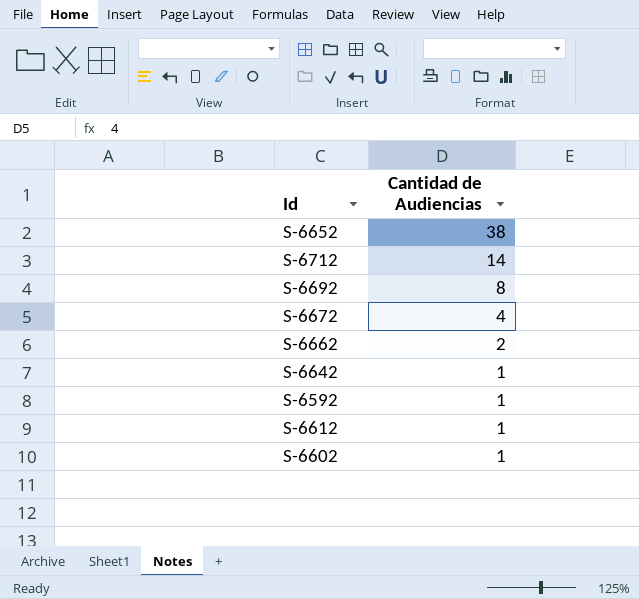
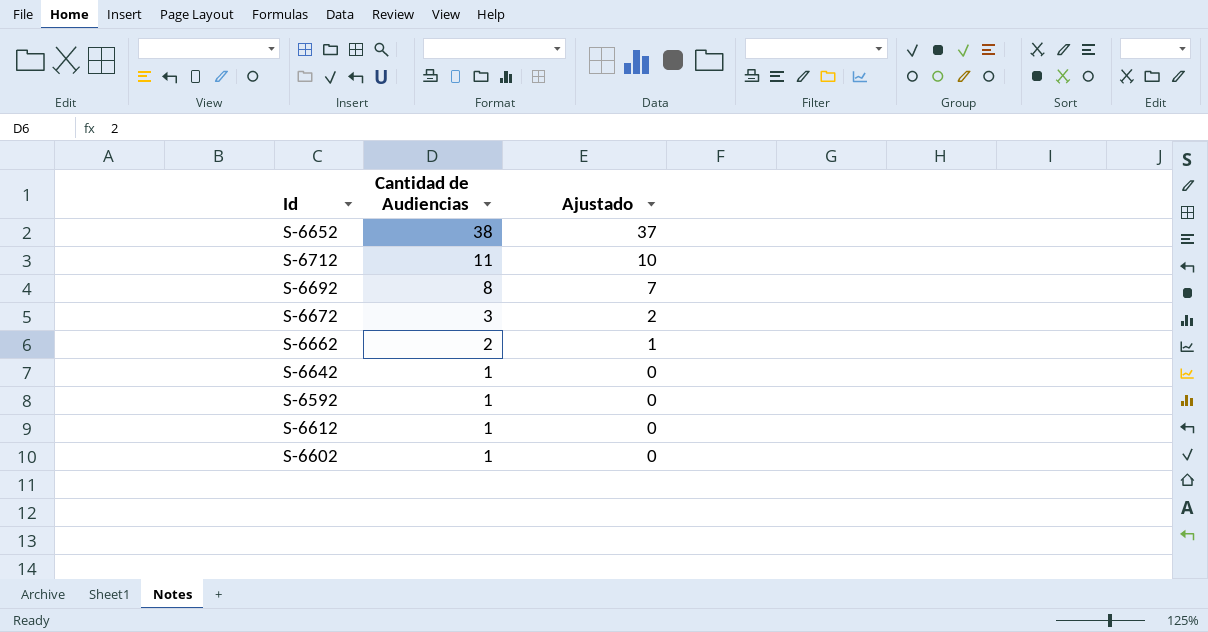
column Ajustado | formula: none -> [Cantidad de Audiencias] - 1
S-6712 | Cantidad de Audiencias: 14 -> 11
S-6672 | Cantidad de Audiencias: 4 -> 3

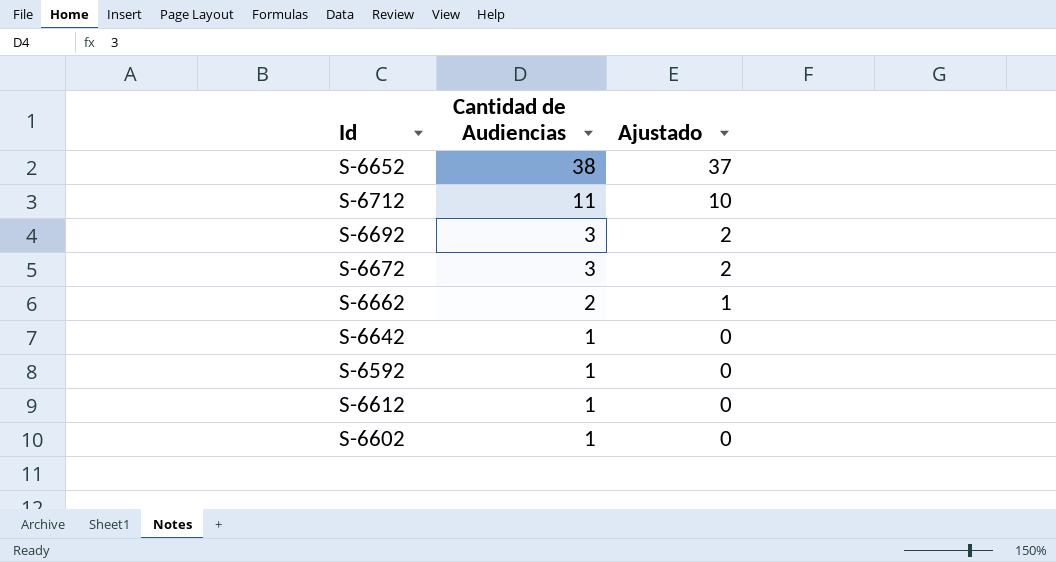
S-6692 | Cantidad de Audiencias: 8 -> 3
S-6692 | Ajustado: 7 -> 2

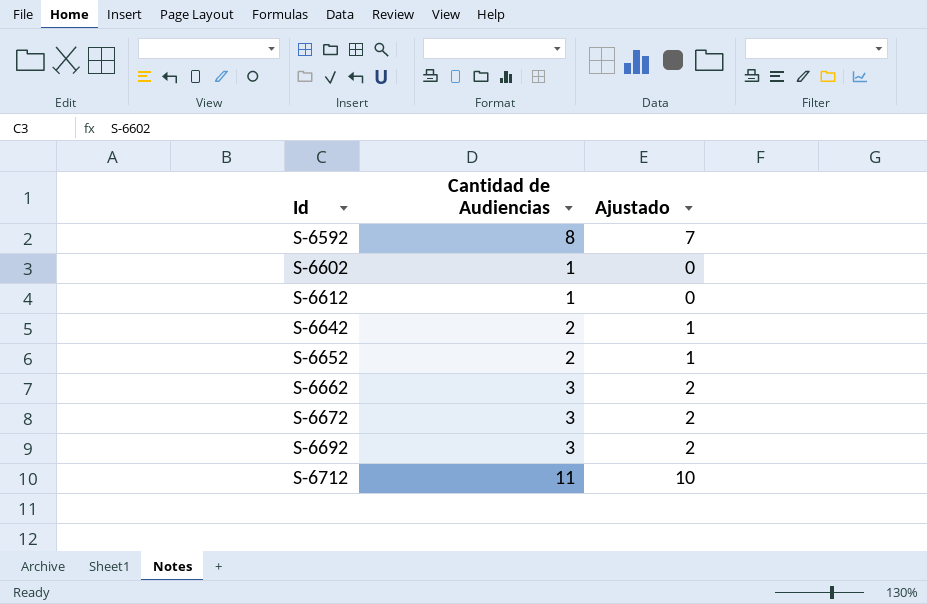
row order: Cantidad de Audiencias descending -> Id ascending
S-6592 | Cantidad de Audiencias: 1 -> 8
S-6592 | Ajustado: 0 -> 7
S-6642 | Cantidad de Audiencias: 1 -> 2
S-6642 | Ajustado: 0 -> 1
S-6652 | Cantidad de Audiencias: 38 -> 2
S-6652 | Ajustado: 37 -> 1
S-6662 | Cantidad de Audiencias: 2 -> 3
S-6662 | Ajustado: 1 -> 2

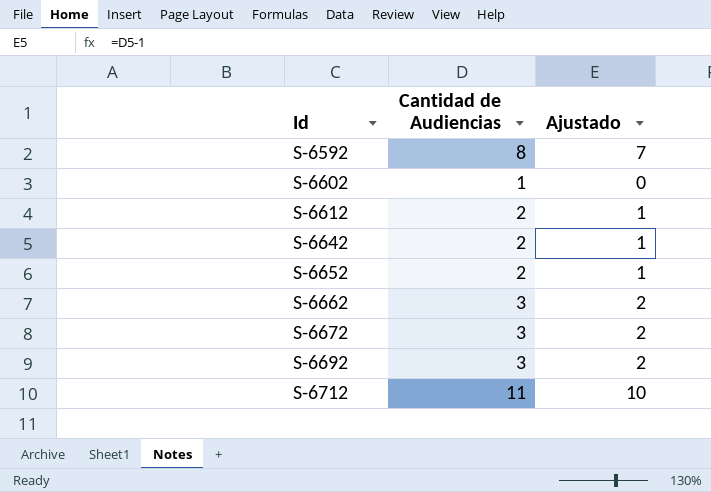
S-6612 | Cantidad de Audiencias: 1 -> 2
S-6612 | Ajustado: 0 -> 1

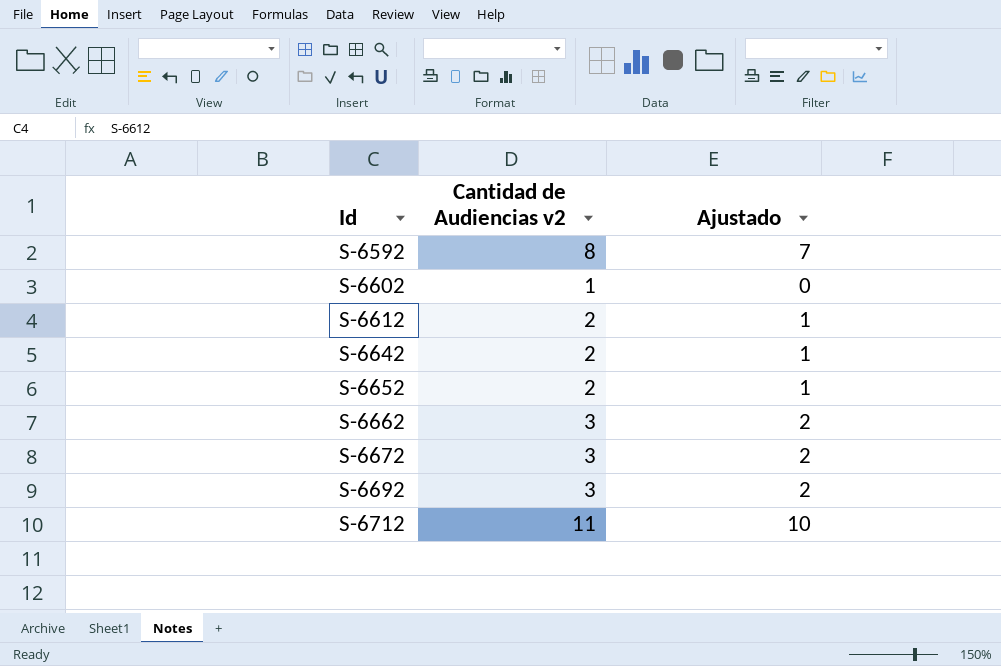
column name: Cantidad de Audiencias -> Cantidad de Audiencias v2

